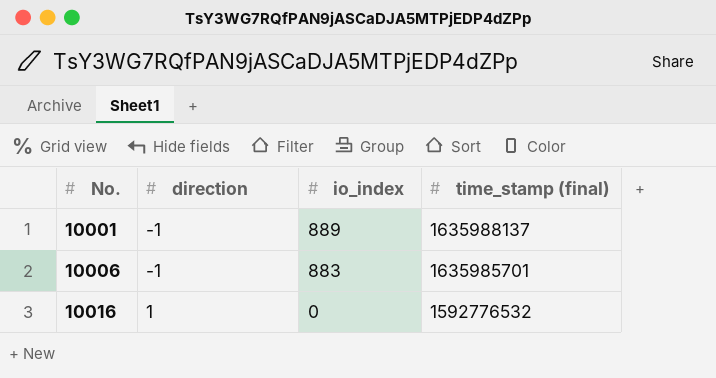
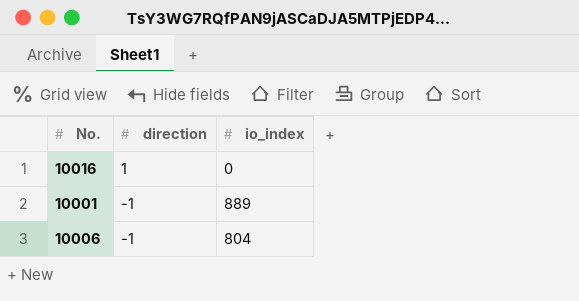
row order: No. ascending -> direction descending
column time_stamp (final) | position: 4 -> none
10006 | io_index: 883 -> 804

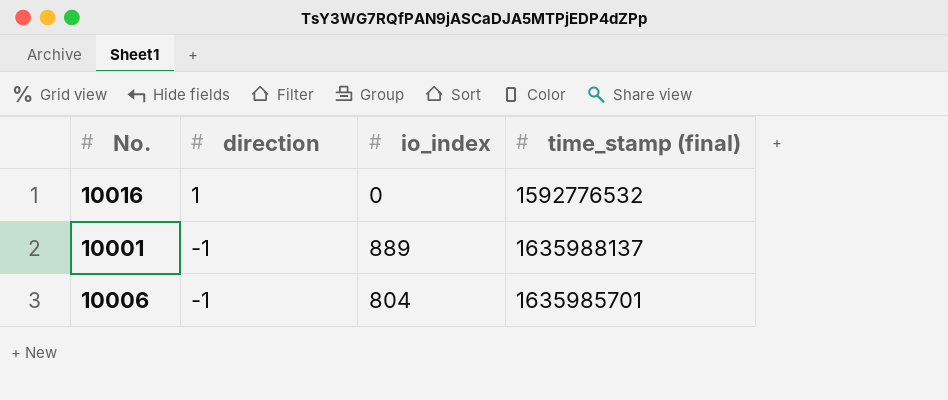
column time_stamp (final) | position: none -> 4

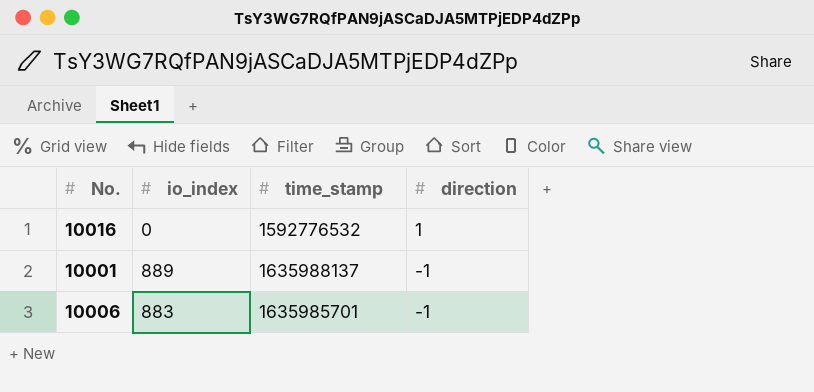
column name: time_stamp (final) -> time_stamp
column direction | position: 2 -> 4
10006 | io_index: 804 -> 883

